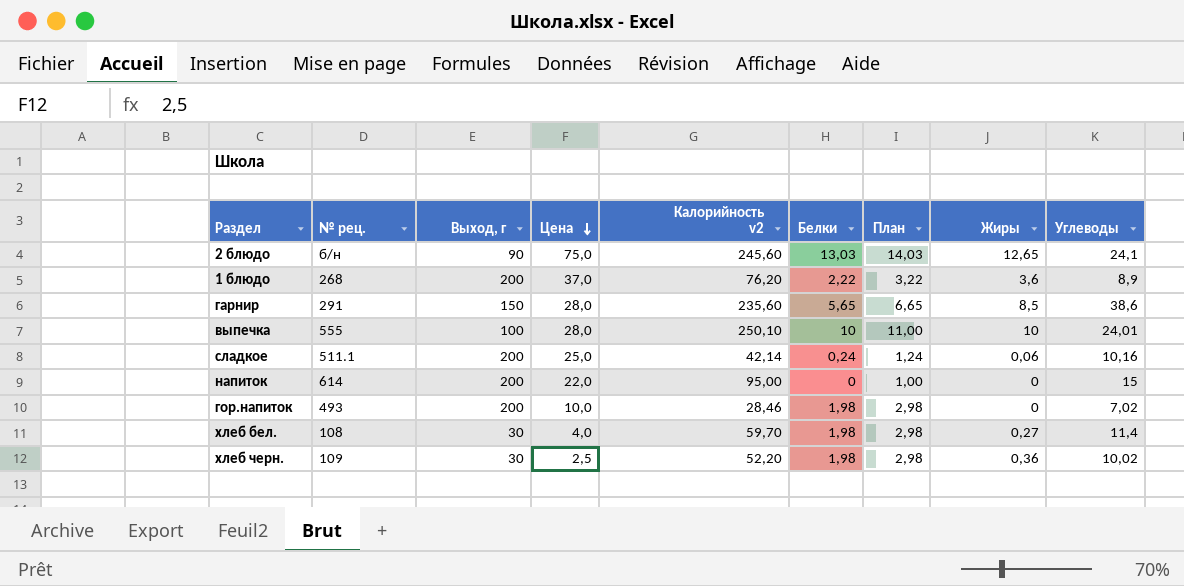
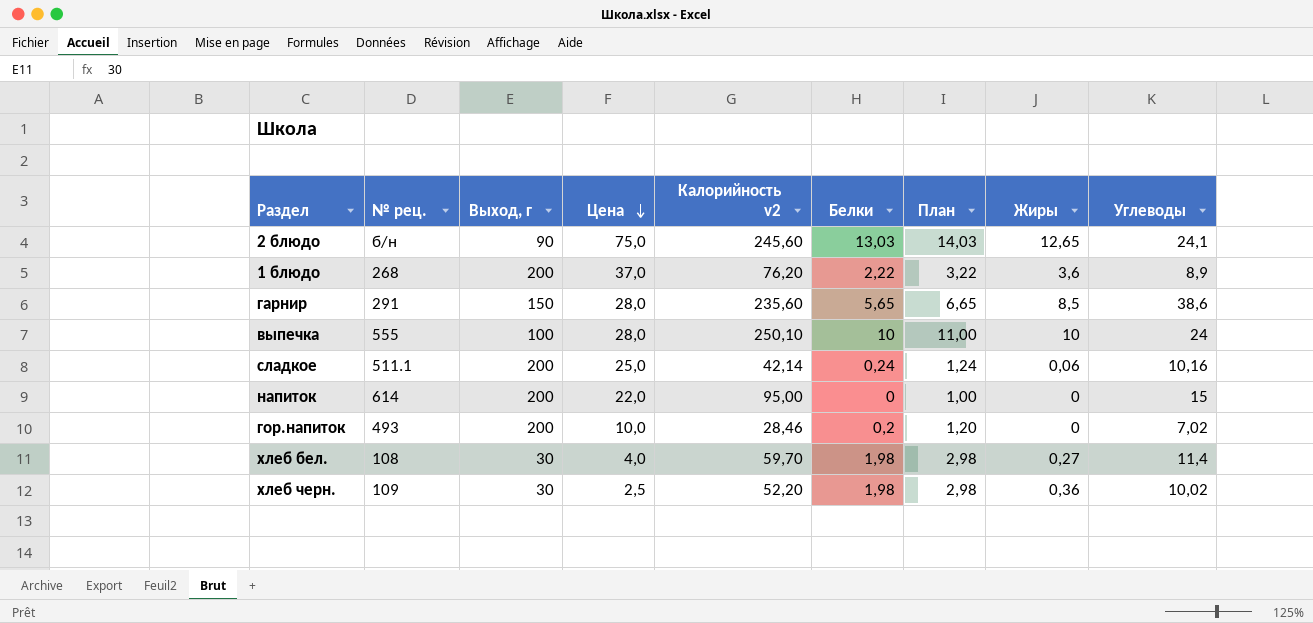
выпечка | Углеводы: 24,01 -> 24
гор.напиток | Белки: 1,98 -> 0,2
гор.напиток | План: 2,98 -> 1,20

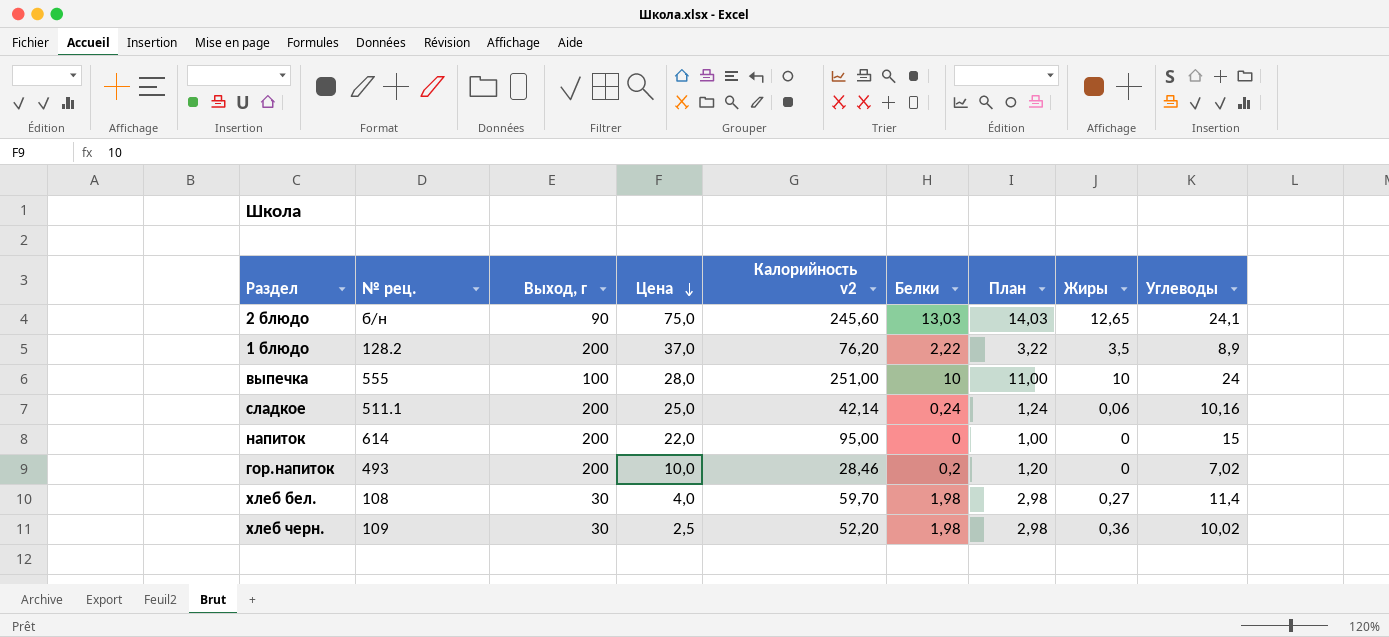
row гарнир: 291 | 150 | 28,0 | 235,60 | 5,65 | 6,65 | 8,5 | 38,6 -> none
1 блюдо | № рец.: 268 -> 128.2
1 блюдо | Жиры: 3,6 -> 3,5
выпечка | Калорийность v2: 250,10 -> 251,00

